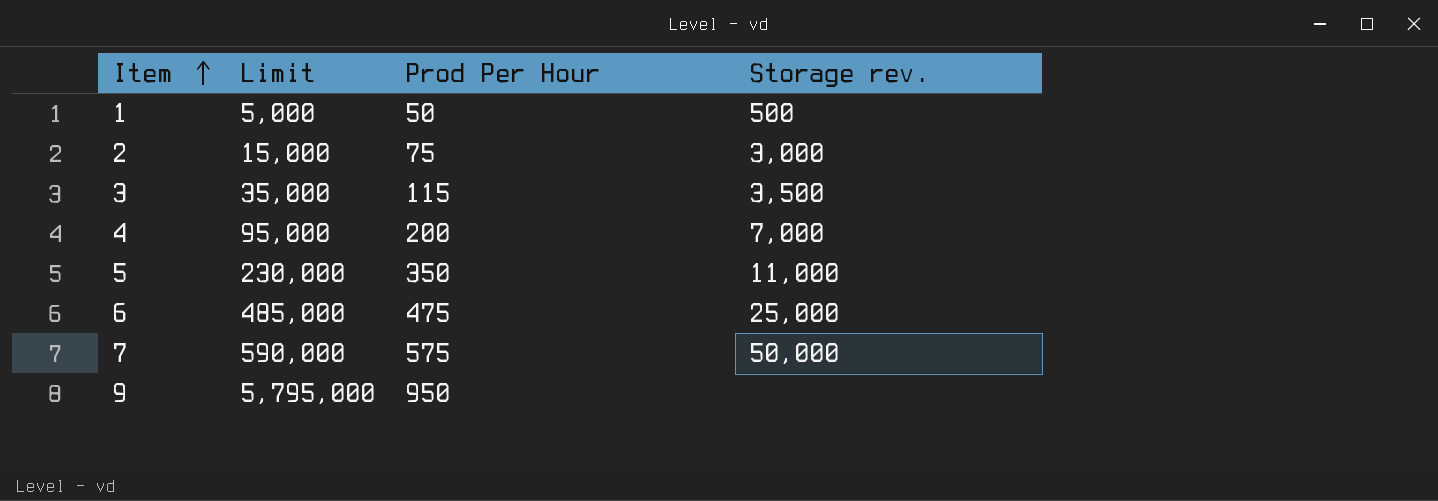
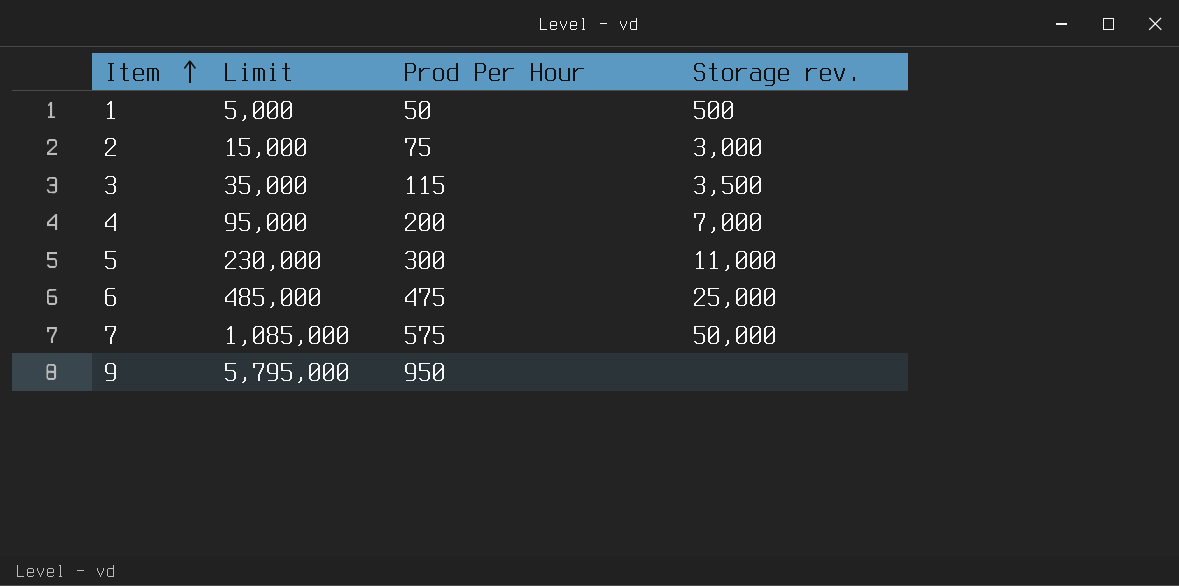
5 | Prod Per Hour: 350 -> 300
7 | Limit: 590,000 -> 1,085,000

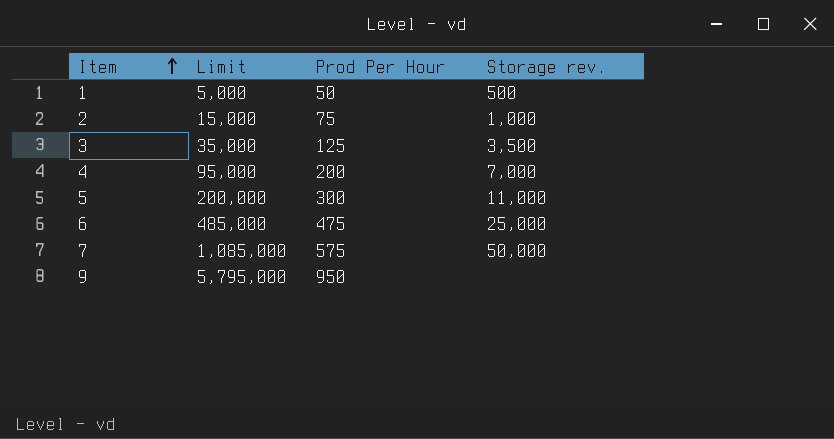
2 | Storage rev.: 3,000 -> 1,000
3 | Prod Per Hour: 115 -> 125
5 | Limit: 230,000 -> 200,000

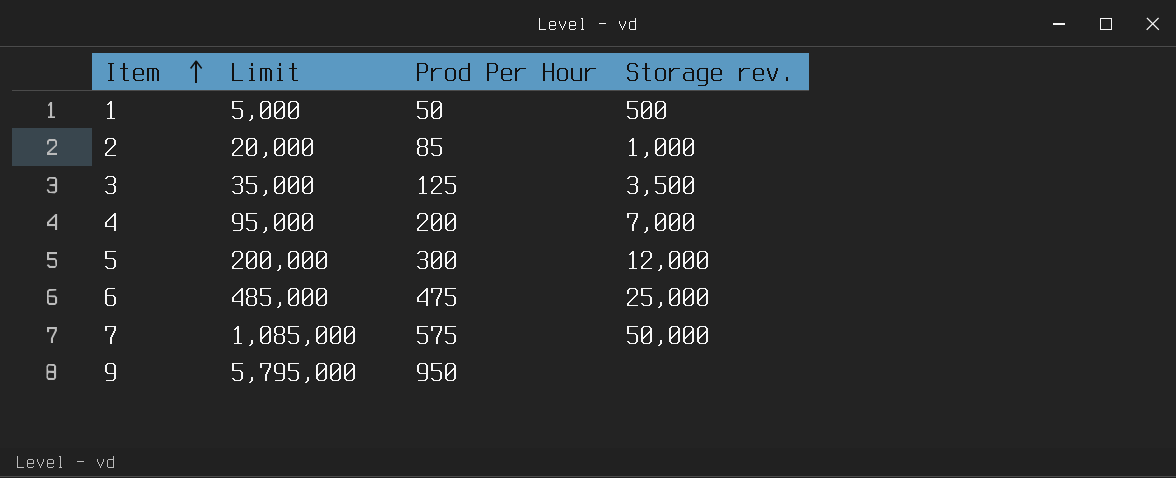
2 | Limit: 15,000 -> 20,000
2 | Prod Per Hour: 75 -> 85
5 | Storage rev.: 11,000 -> 12,000

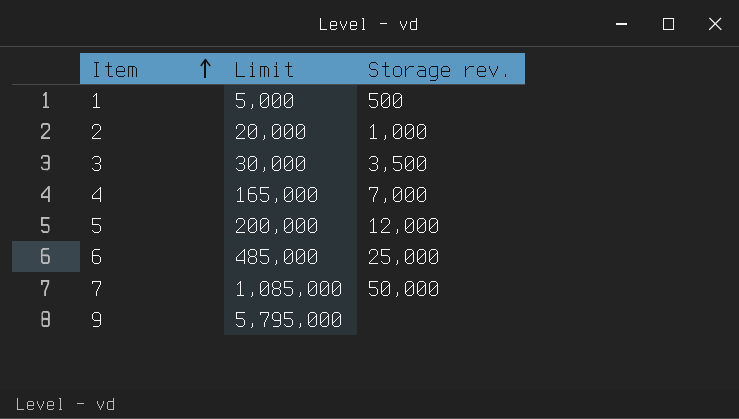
column Prod Per Hour | position: 3 -> none
3 | Limit: 35,000 -> 30,000
4 | Limit: 95,000 -> 165,000

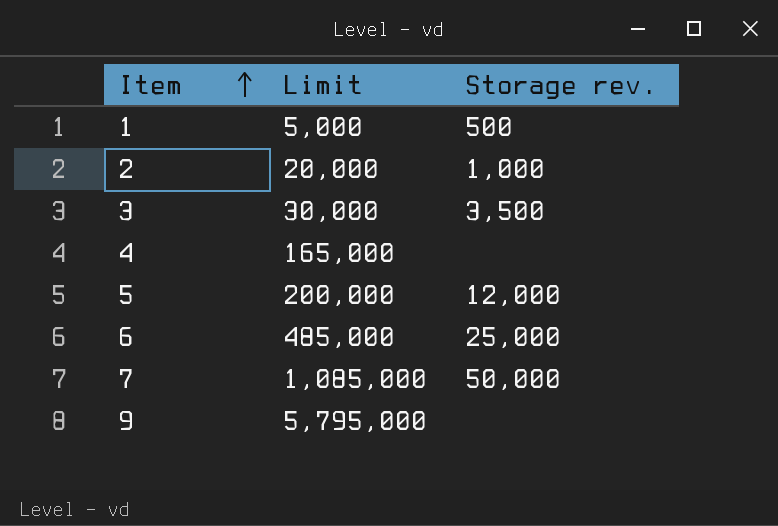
4 | Storage rev.: 7,000 -> none

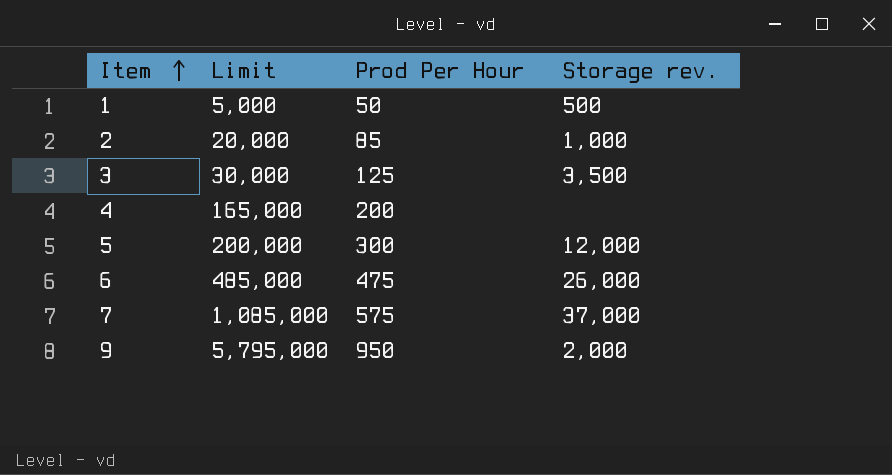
column Prod Per Hour | position: none -> 3
6 | Storage rev.: 25,000 -> 26,000
7 | Storage rev.: 50,000 -> 37,000
9 | Storage rev.: none -> 2,000

